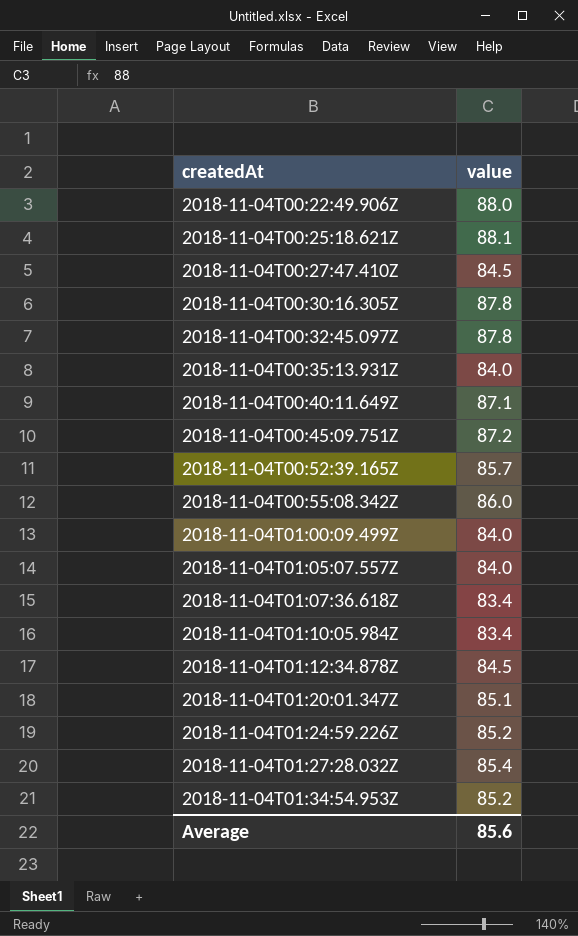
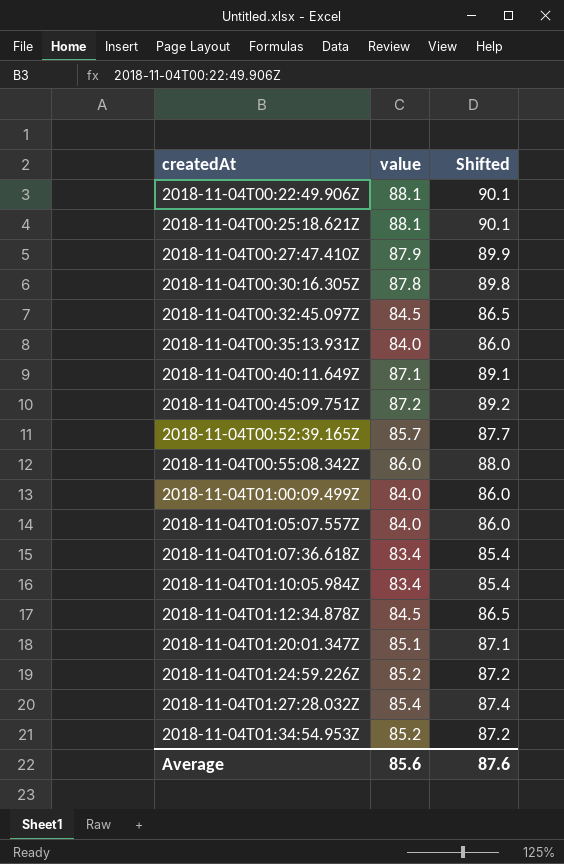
column Shifted | formula: none -> [value] + 2
2018-11-04T00:22:49.906Z | value: 88.0 -> 88.1
2018-11-04T00:27:47.410Z | value: 84.5 -> 87.9
2018-11-04T00:32:45.097Z | value: 87.8 -> 84.5

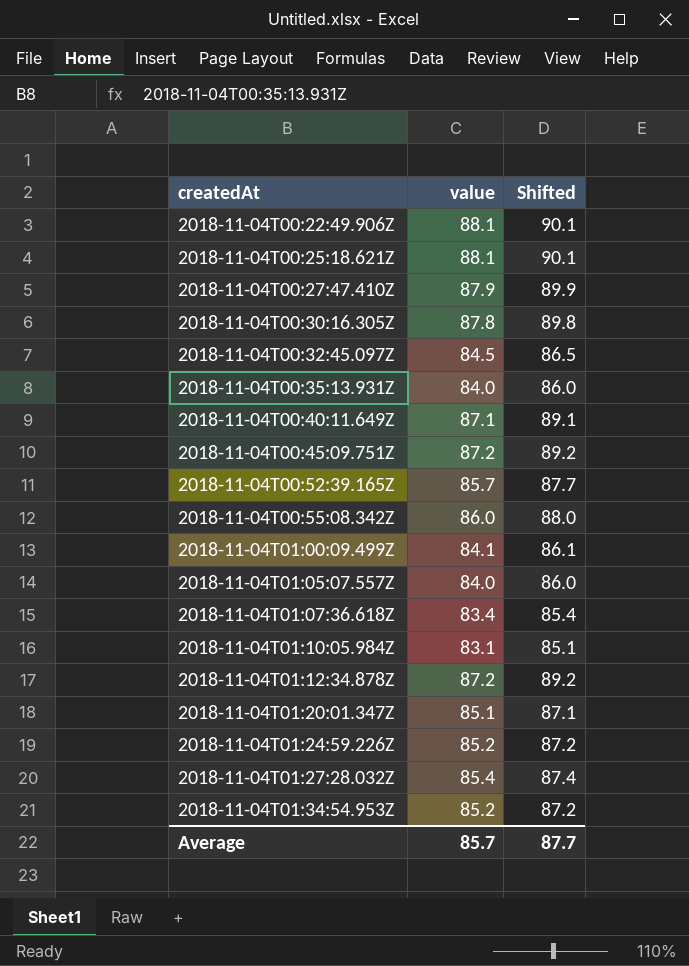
2018-11-04T01:00:09.499Z | value: 84.0 -> 84.1
2018-11-04T01:00:09.499Z | Shifted: 86.0 -> 86.1
2018-11-04T01:10:05.984Z | value: 83.4 -> 83.1
2018-11-04T01:10:05.984Z | Shifted: 85.4 -> 85.1
2018-11-04T01:12:34.878Z | value: 84.5 -> 87.2
2018-11-04T01:12:34.878Z | Shifted: 86.5 -> 89.2
Average | value: 85.6 -> 85.7
Average | Shifted: 87.6 -> 87.7

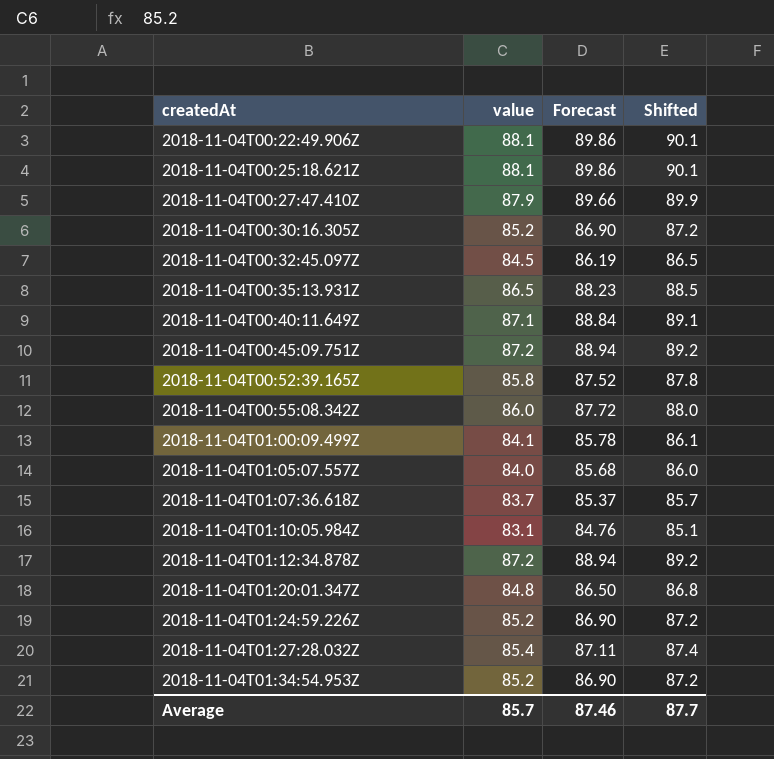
column Forecast | formula: none -> [value] * 1.02
2018-11-04T00:30:16.305Z | value: 87.8 -> 85.2
2018-11-04T00:30:16.305Z | Shifted: 89.8 -> 87.2
2018-11-04T00:35:13.931Z | value: 84.0 -> 86.5
2018-11-04T00:35:13.931Z | Shifted: 86.0 -> 88.5
2018-11-04T00:52:39.165Z | value: 85.7 -> 85.8
2018-11-04T00:52:39.165Z | Shifted: 87.7 -> 87.8
2018-11-04T01:07:36.618Z | value: 83.4 -> 83.7
2018-11-04T01:07:36.618Z | Shifted: 85.4 -> 85.7
2018-11-04T01:20:01.347Z | value: 85.1 -> 84.8
2018-11-04T01:20:01.347Z | Shifted: 87.1 -> 86.8

